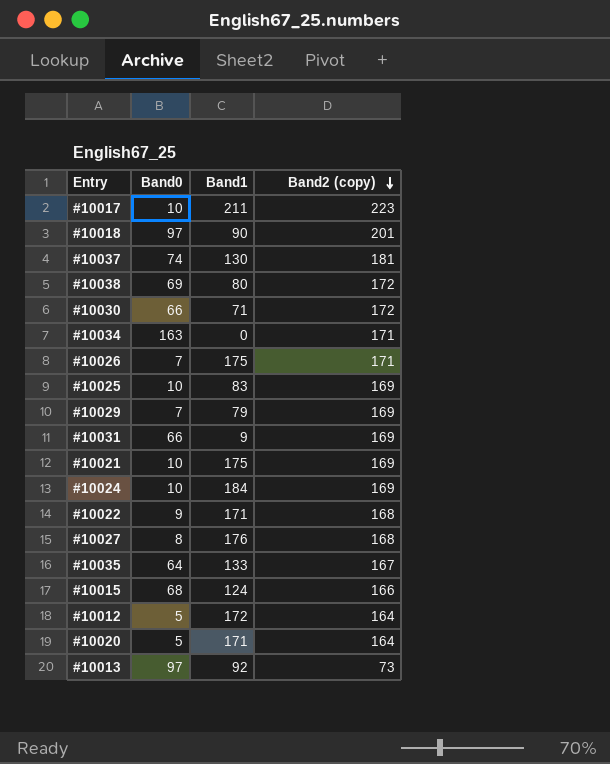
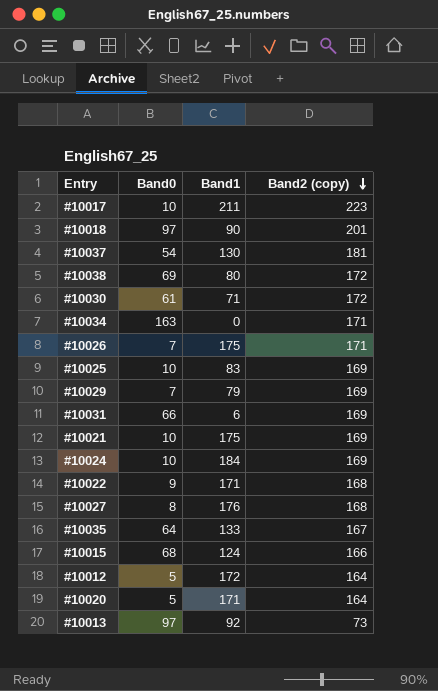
#10037 | Band0: 74 -> 54
#10030 | Band0: 66 -> 61
#10031 | Band1: 9 -> 6

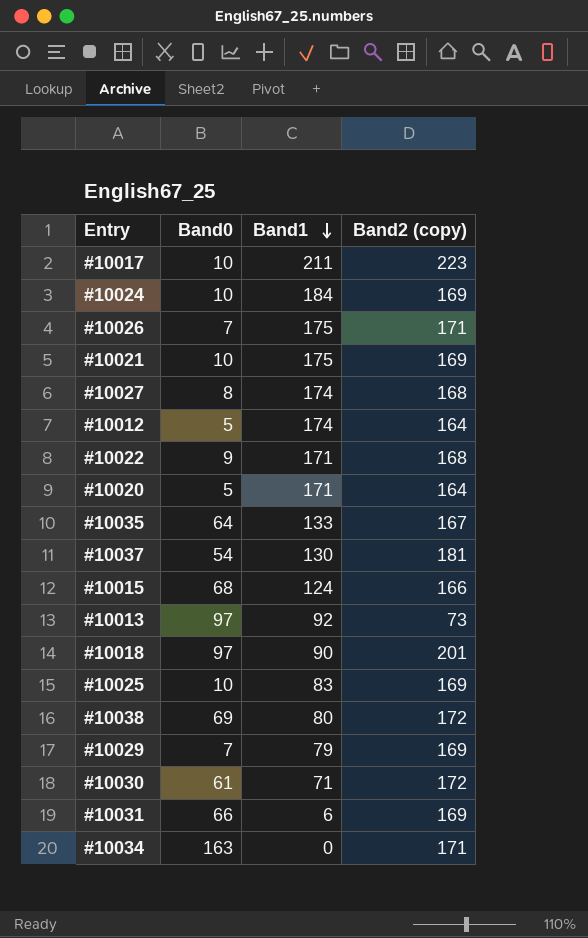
row order: Band2 (copy) descending -> Band1 descending
#10027 | Band1: 176 -> 174
#10012 | Band1: 172 -> 174

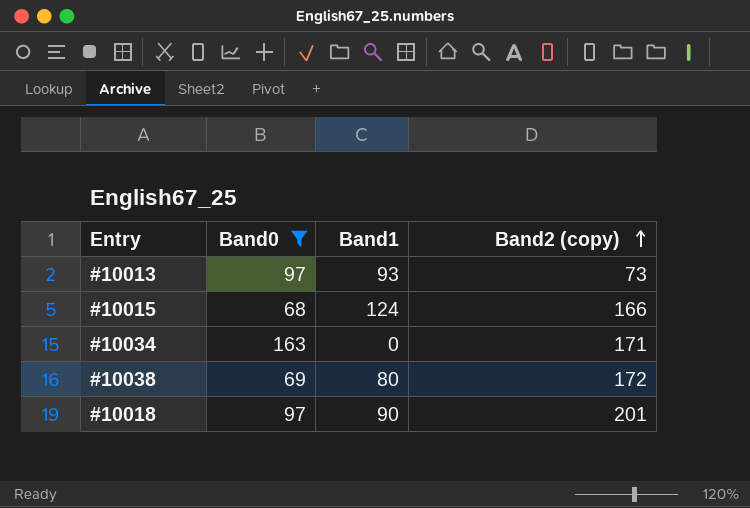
filter: none -> Band0 >= 68
row order: Band1 descending -> Band2 (copy) ascending
#10013 | Band1: 92 -> 93

